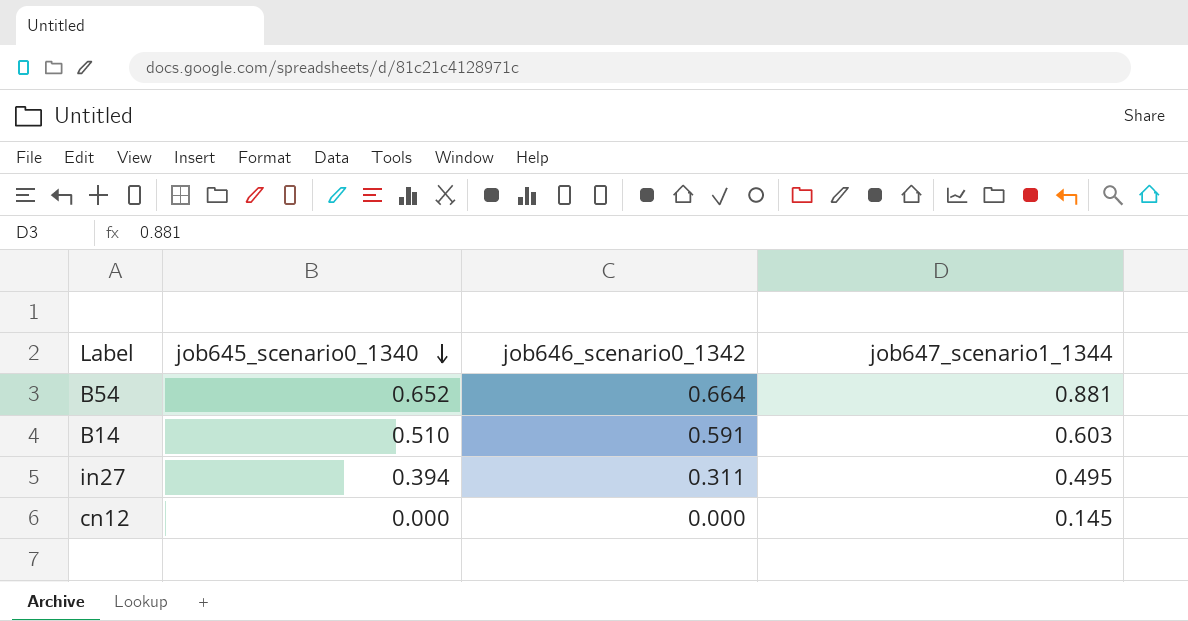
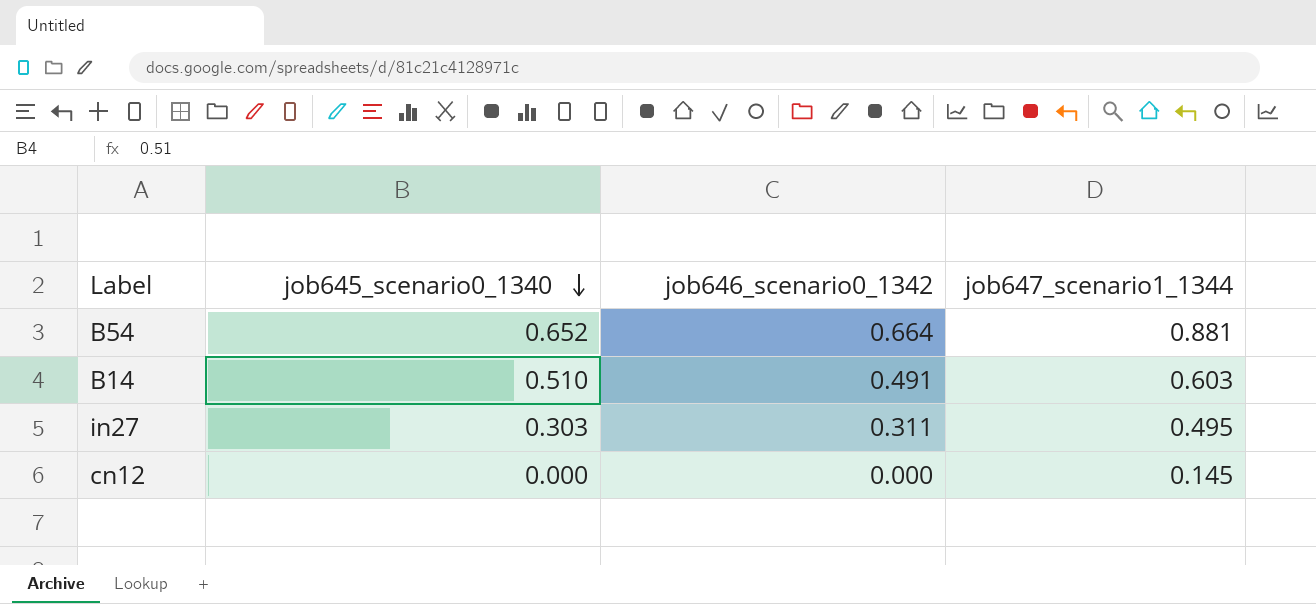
B14 | job646_scenario0_1342: 0.591 -> 0.491
in27 | job645_scenario0_1340: 0.394 -> 0.303

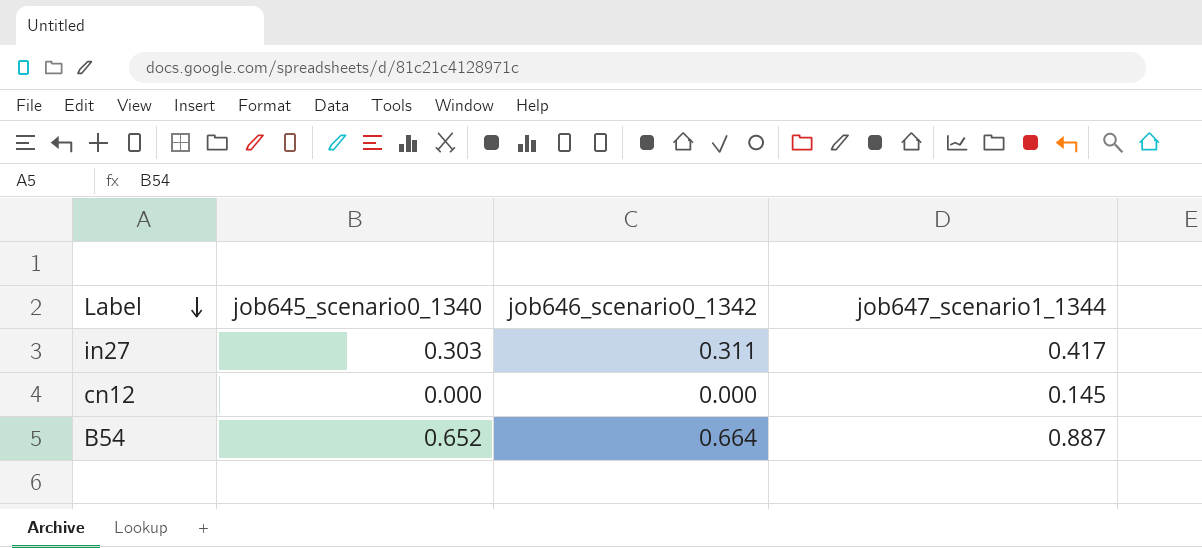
row order: job645_scenario0_1340 descending -> Label descending
row B14: 0.510 | 0.491 | 0.603 -> none
in27 | job647_scenario1_1344: 0.495 -> 0.417
B54 | job647_scenario1_1344: 0.881 -> 0.887

